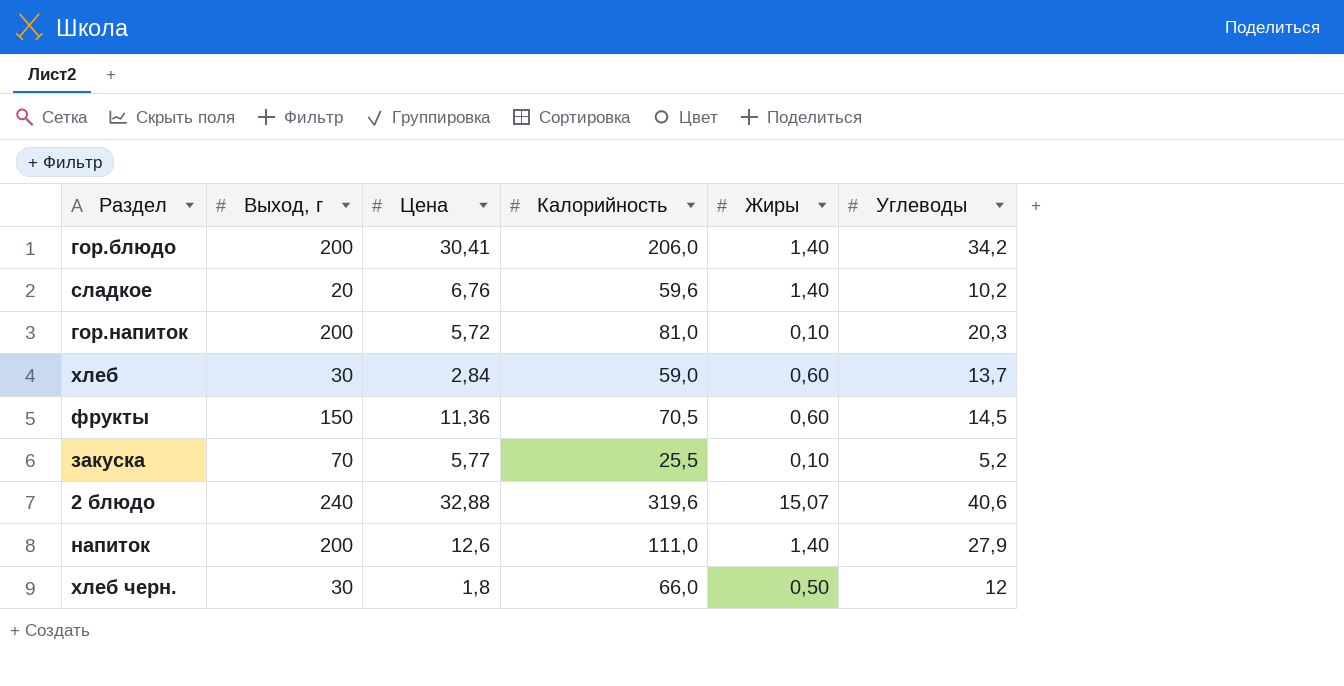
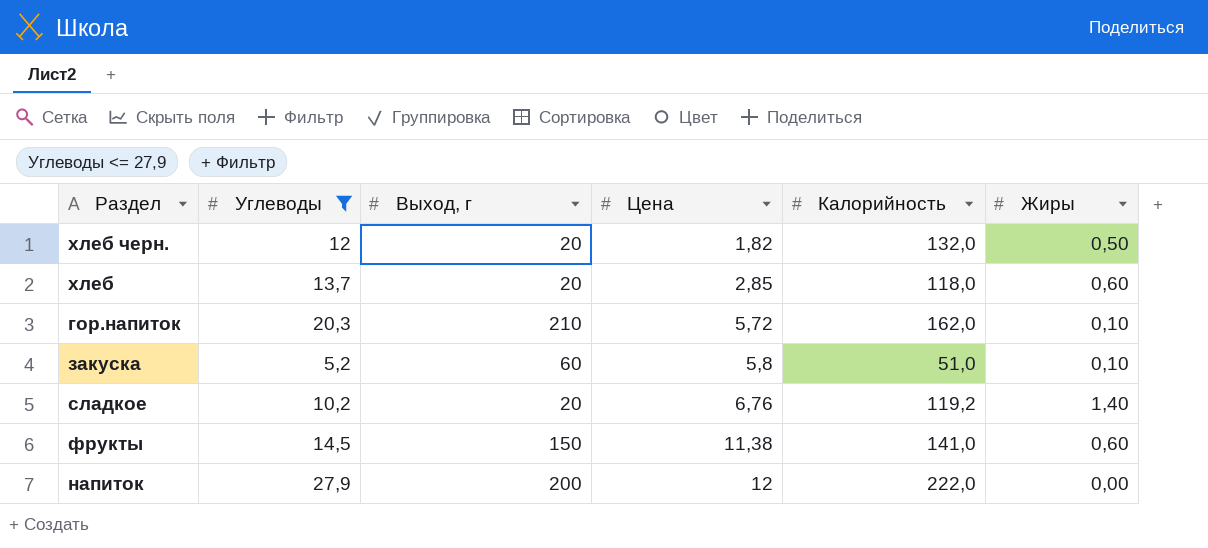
filter: none -> Углеводы <= 27,9
row order: none -> Цена ascending
column Углеводы | position: 6 -> 2
хлеб черн. | Выход, г: 30 -> 20
хлеб черн. | Цена: 1,8 -> 1,82
хлеб черн. | Калорийность: 66,0 -> 132,0
хлеб | Выход, г: 30 -> 20
хлеб | Цена: 2,84 -> 2,85
хлеб | Калорийность: 59,0 -> 118,0
гор.напиток | Выход, г: 200 -> 210
гор.напиток | Калорийность: 81,0 -> 162,0
закуска | Выход, г: 70 -> 60
закуска | Цена: 5,77 -> 5,8
закуска | Калорийность: 25,5 -> 51,0
сладкое | Калорийность: 59,6 -> 119,2
фрукты | Цена: 11,36 -> 11,38
фрукты | Калорийность: 70,5 -> 141,0
напиток | Цена: 12,6 -> 12
напиток | Калорийность: 111,0 -> 222,0
напиток | Жиры: 1,40 -> 0,00

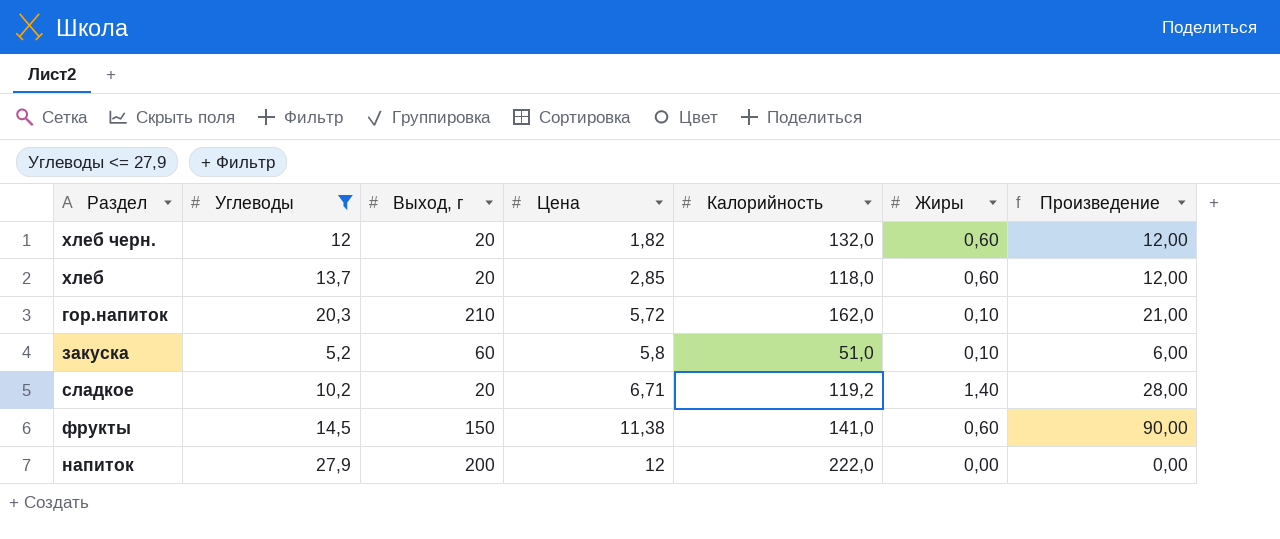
column Произведение | formula: none -> [Выход, г] * [Жиры]
хлеб черн. | Жиры: 0,50 -> 0,60
сладкое | Цена: 6,76 -> 6,71

